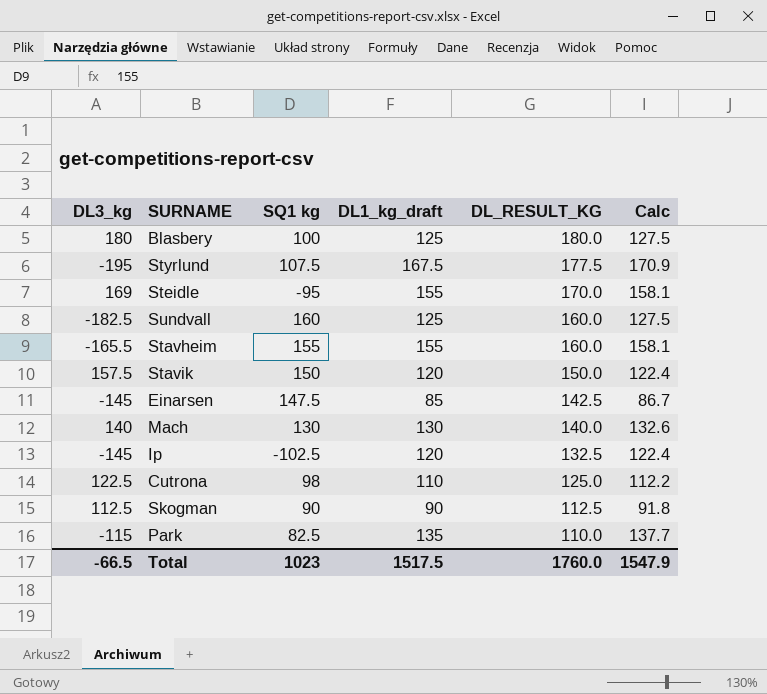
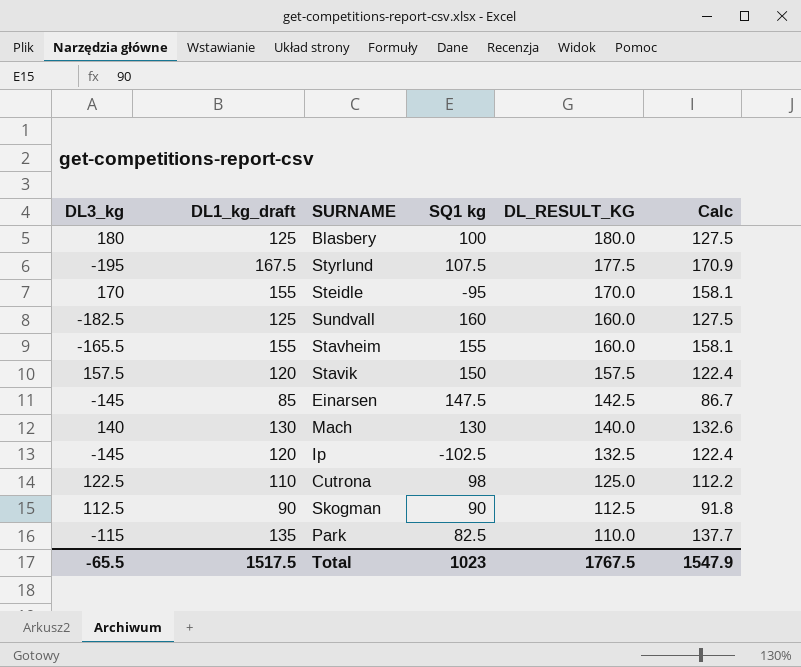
column DL1_kg_draft | position: 4 -> 2
Steidle | DL3_kg: 169 -> 170
Stavik | DL_RESULT_KG: 150.0 -> 157.5
Total | DL3_kg: -66.5 -> -65.5
Total | DL_RESULT_KG: 1760.0 -> 1767.5

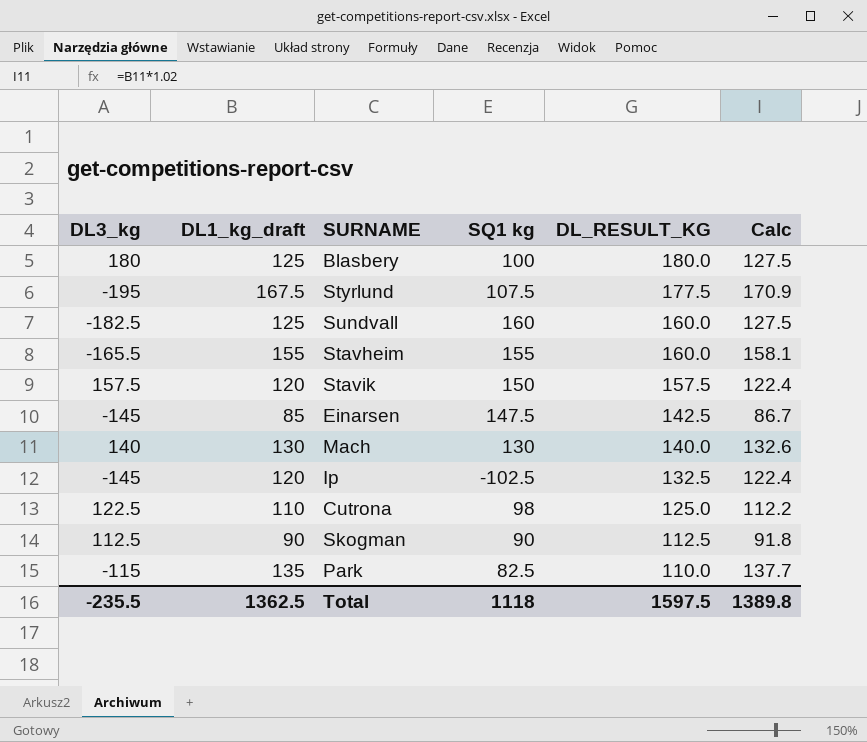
row Steidle: 170 | 155 | -95 | 170.0 | 158.1 -> none
Total | DL3_kg: -65.5 -> -235.5
Total | DL1_kg_draft: 1517.5 -> 1362.5
Total | SQ1 kg: 1023 -> 1118
Total | DL_RESULT_KG: 1767.5 -> 1597.5
Total | Calc: 1547.9 -> 1389.8

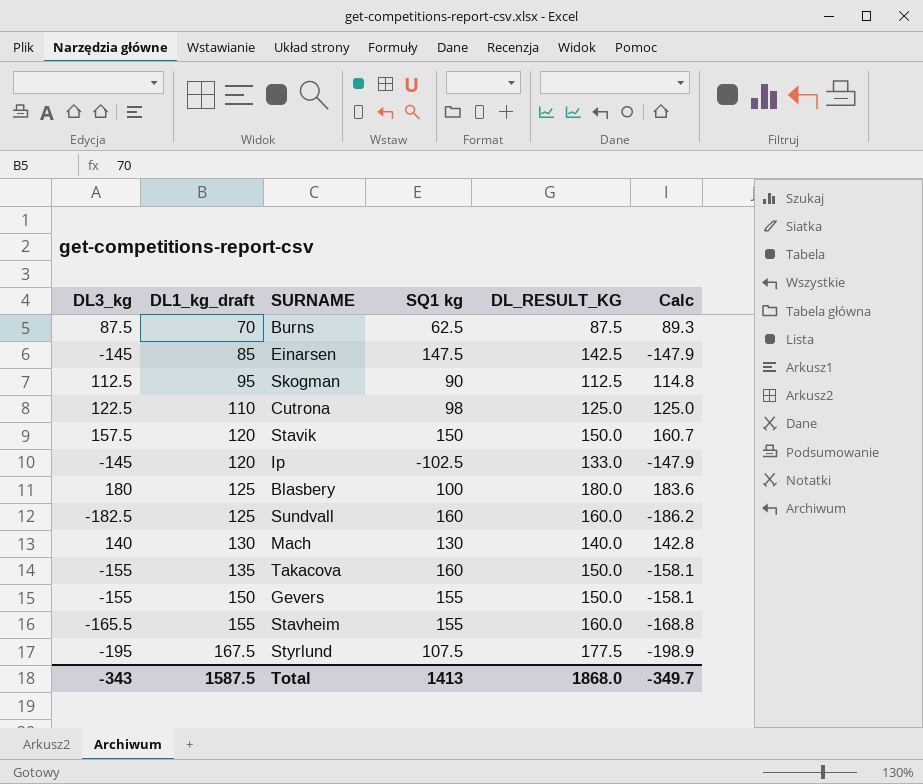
row order: DL_RESULT_KG descending -> DL1_kg_draft ascending
column Calc | formula: [DL1_kg_draft] * 1.02 -> [DL3_kg] * 1.02
row Park: -115 | 135 | 82.5 | 110.0 | 137.7 -> none
row Burns: none -> 87.5 | 70 | 62.5 | 87.5 | 89.3
Skogman | DL1_kg_draft: 90 -> 95
Stavik | DL_RESULT_KG: 157.5 -> 150.0
Ip | DL_RESULT_KG: 132.5 -> 133.0
row Takacova: none -> -155 | 135 | 160 | 150.0 | -158.1
row Gevers: none -> -155 | 150 | 155 | 150.0 | -158.1
Total | DL3_kg: -235.5 -> -343
Total | DL1_kg_draft: 1362.5 -> 1587.5
Total | SQ1 kg: 1118 -> 1413
Total | DL_RESULT_KG: 1597.5 -> 1868.0
Total | Calc: 1389.8 -> -349.7

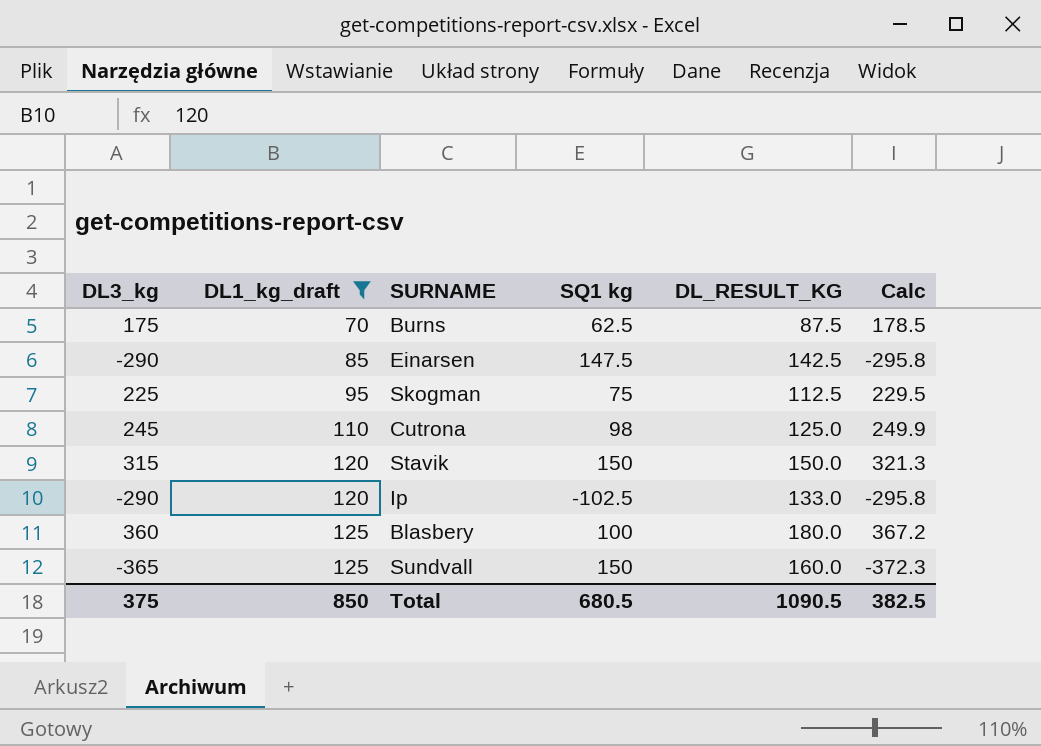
filter: none -> DL1_kg_draft <= 125
Burns | DL3_kg: 87.5 -> 175
Burns | Calc: 89.3 -> 178.5
Einarsen | DL3_kg: -145 -> -290
Einarsen | Calc: -147.9 -> -295.8
Skogman | DL3_kg: 112.5 -> 225
Skogman | SQ1 kg: 90 -> 75
Skogman | Calc: 114.8 -> 229.5
Cutrona | DL3_kg: 122.5 -> 245
Cutrona | Calc: 125.0 -> 249.9
Stavik | DL3_kg: 157.5 -> 315
Stavik | Calc: 160.7 -> 321.3
Ip | DL3_kg: -145 -> -290
Ip | Calc: -147.9 -> -295.8
Blasbery | DL3_kg: 180 -> 360
Blasbery | Calc: 183.6 -> 367.2
Sundvall | DL3_kg: -182.5 -> -365
Sundvall | SQ1 kg: 160 -> 150
Sundvall | Calc: -186.2 -> -372.3
Total | DL3_kg: -343 -> 375
Total | DL1_kg_draft: 1587.5 -> 850
Total | SQ1 kg: 1413 -> 680.5
Total | DL_RESULT_KG: 1868.0 -> 1090.5
Total | Calc: -349.7 -> 382.5

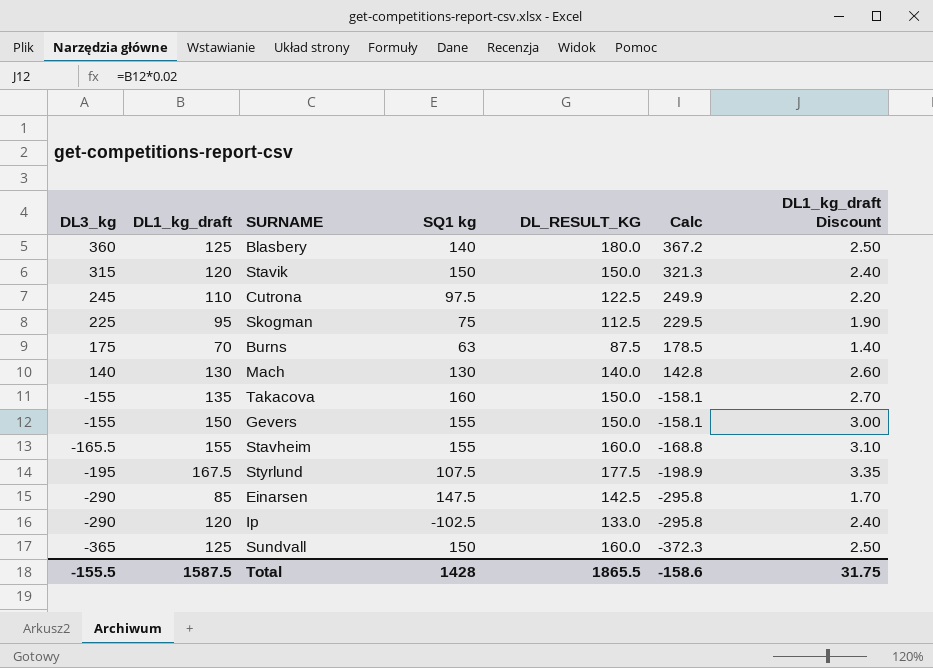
filter: DL1_kg_draft <= 125 -> none
row order: DL1_kg_draft ascending -> DL3_kg descending
column DL1_kg_draft Discount | formula: none -> [DL1_kg_draft] * 0.02
Blasbery | SQ1 kg: 100 -> 140
Cutrona | SQ1 kg: 98 -> 97.5
Cutrona | DL_RESULT_KG: 125.0 -> 122.5
Burns | SQ1 kg: 62.5 -> 63
Total | DL3_kg: 375 -> -155.5
Total | DL1_kg_draft: 850 -> 1587.5
Total | SQ1 kg: 680.5 -> 1428
Total | DL_RESULT_KG: 1090.5 -> 1865.5
Total | Calc: 382.5 -> -158.6

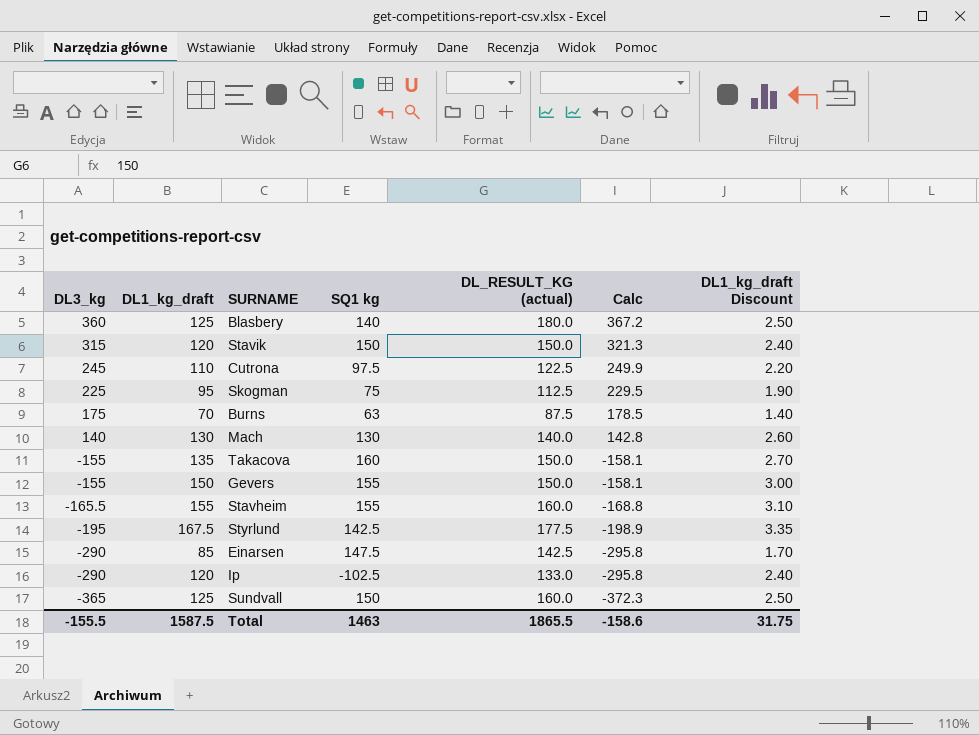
column name: DL_RESULT_KG -> DL_RESULT_KG (actual)
Styrlund | SQ1 kg: 107.5 -> 142.5
Total | SQ1 kg: 1428 -> 1463

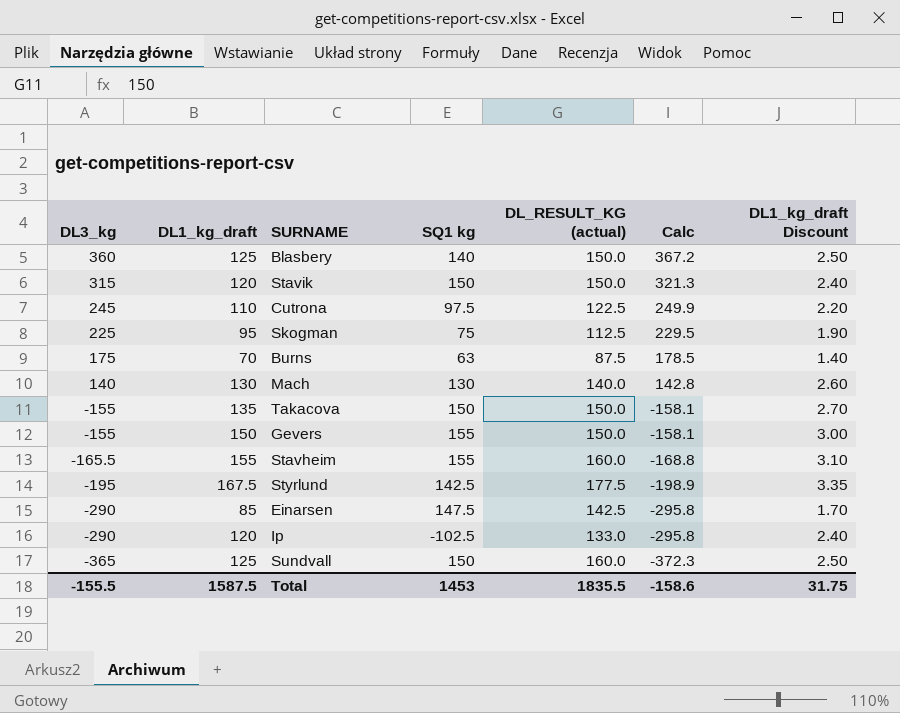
Blasbery | DL_RESULT_KG (actual): 180.0 -> 150.0
Takacova | SQ1 kg: 160 -> 150
Total | SQ1 kg: 1463 -> 1453
Total | DL_RESULT_KG (actual): 1865.5 -> 1835.5

